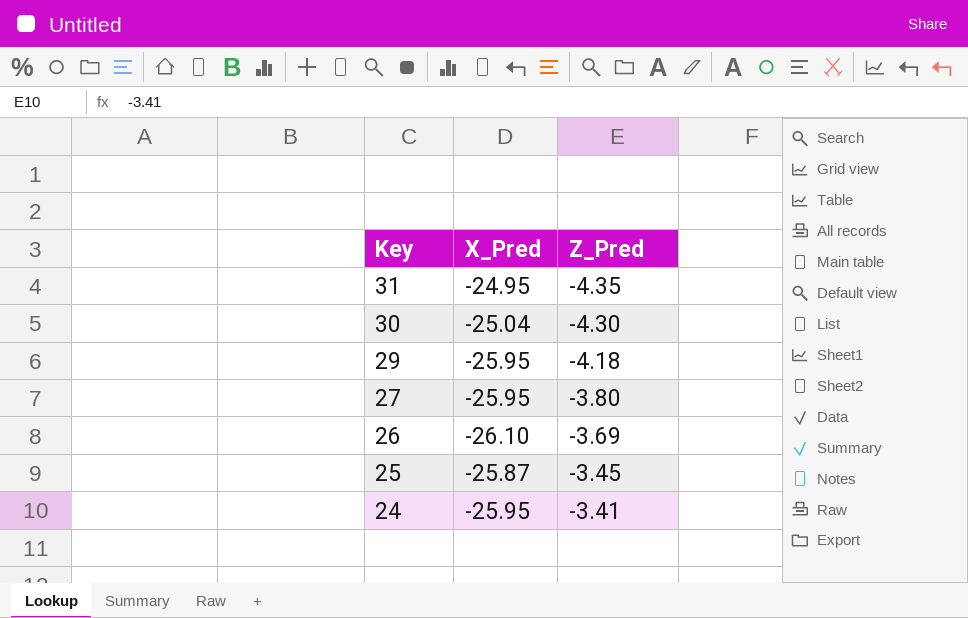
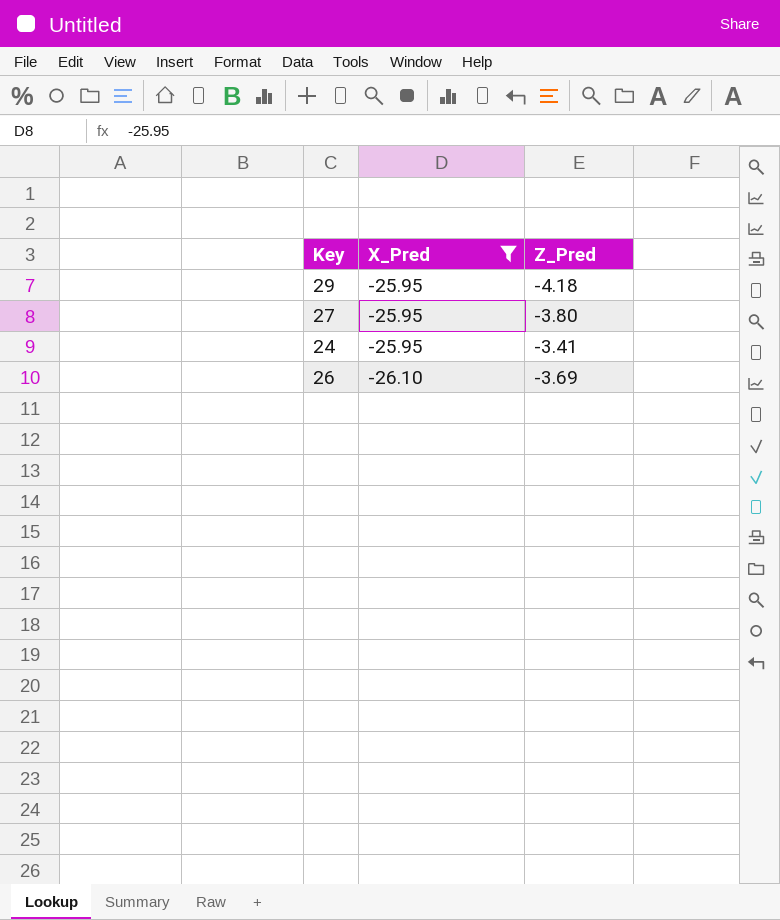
filter: none -> X_Pred <= -25.95
row order: Key descending -> X_Pred descending

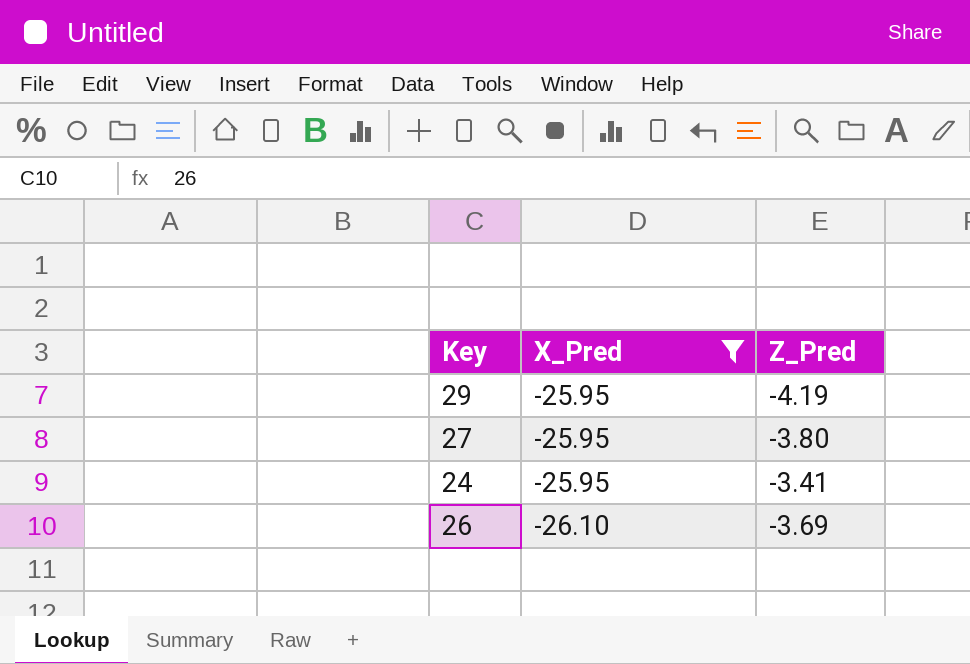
29 | Z_Pred: -4.18 -> -4.19

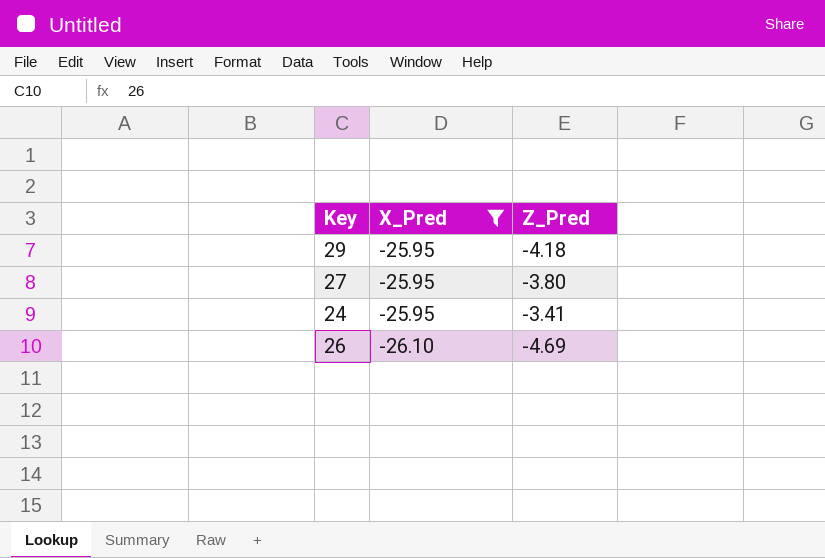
29 | Z_Pred: -4.19 -> -4.18
26 | Z_Pred: -3.69 -> -4.69

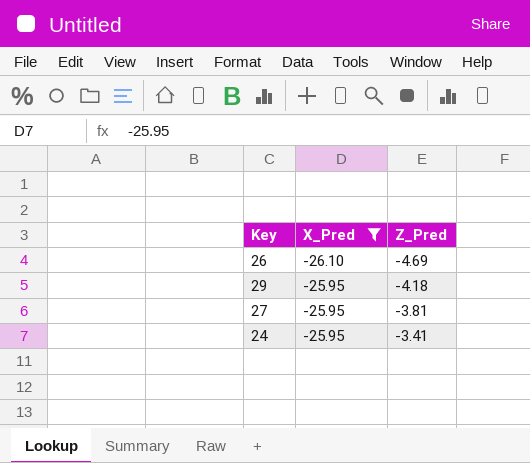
row order: X_Pred descending -> X_Pred ascending
27 | Z_Pred: -3.80 -> -3.81

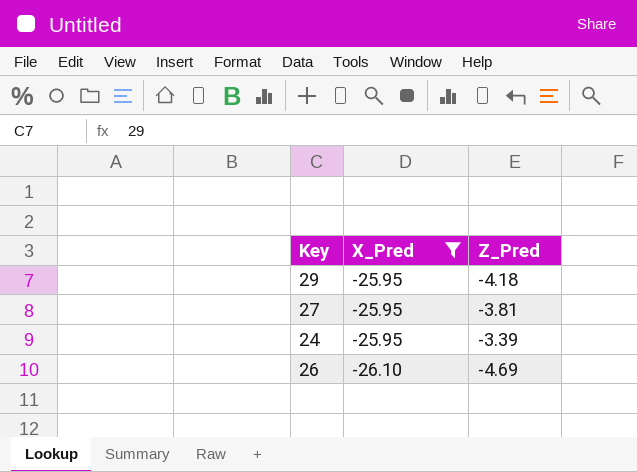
row order: X_Pred ascending -> X_Pred descending
24 | Z_Pred: -3.41 -> -3.39

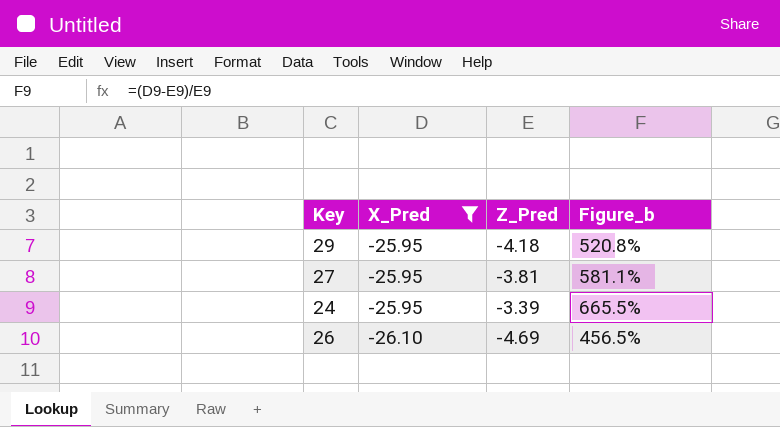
column Figure_b | formula: none -> ([X_Pred] - [Z_Pred]) / [Z_Pred]

